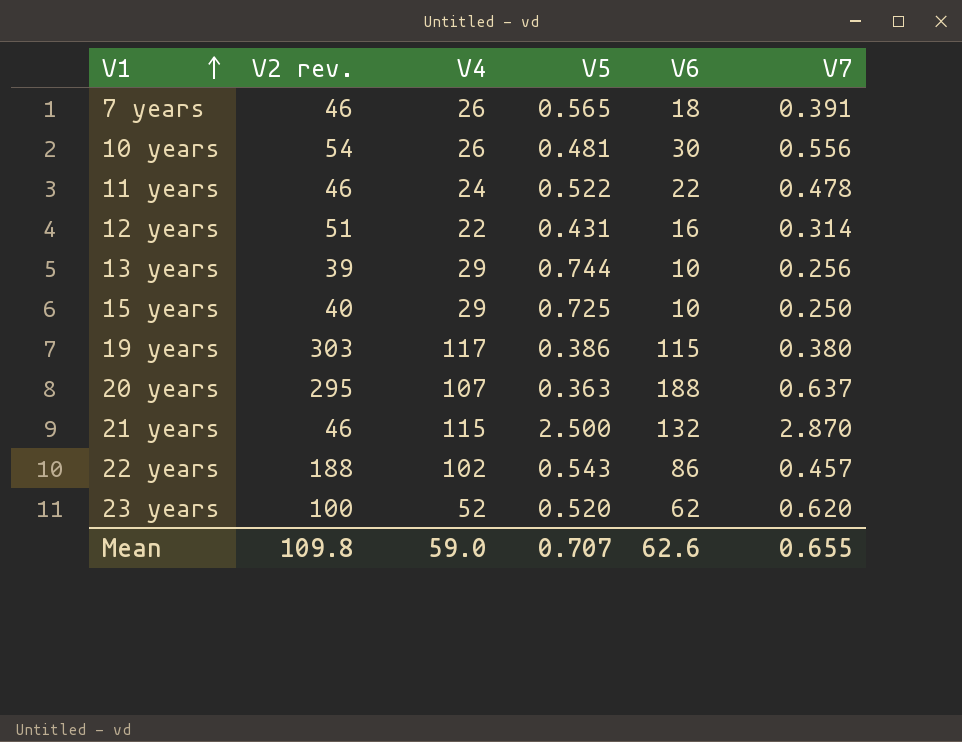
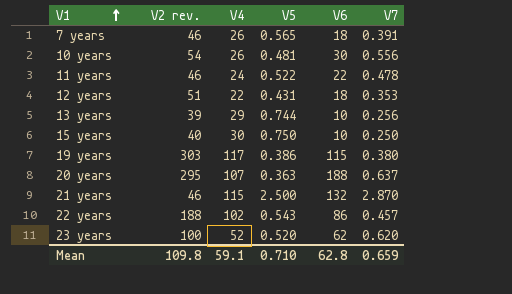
12 years | V6: 16 -> 18
12 years | V7: 0.314 -> 0.353
15 years | V4: 29 -> 30
15 years | V5: 0.725 -> 0.750
Mean | V4: 59.0 -> 59.1
Mean | V5: 0.707 -> 0.710
Mean | V6: 62.6 -> 62.8
Mean | V7: 0.655 -> 0.659

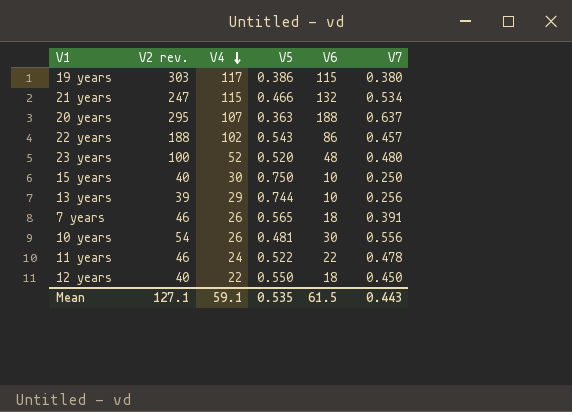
row order: V1 ascending -> V4 descending
21 years | V2 rev.: 46 -> 247
21 years | V5: 2.500 -> 0.466
21 years | V7: 2.870 -> 0.534
23 years | V6: 62 -> 48
23 years | V7: 0.620 -> 0.480
12 years | V2 rev.: 51 -> 40
12 years | V5: 0.431 -> 0.550
12 years | V7: 0.353 -> 0.450
Mean | V2 rev.: 109.8 -> 127.1
Mean | V5: 0.710 -> 0.535
Mean | V6: 62.8 -> 61.5
Mean | V7: 0.659 -> 0.443

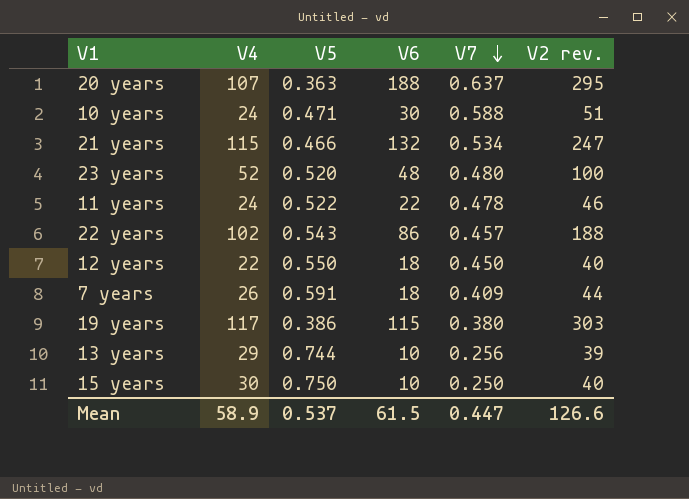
row order: V4 descending -> V7 descending
column V2 rev. | position: 2 -> 6
10 years | V4: 26 -> 24
10 years | V5: 0.481 -> 0.471
10 years | V7: 0.556 -> 0.588
10 years | V2 rev.: 54 -> 51
7 years | V5: 0.565 -> 0.591
7 years | V7: 0.391 -> 0.409
7 years | V2 rev.: 46 -> 44
Mean | V4: 59.1 -> 58.9
Mean | V5: 0.535 -> 0.537
Mean | V7: 0.443 -> 0.447
Mean | V2 rev.: 127.1 -> 126.6

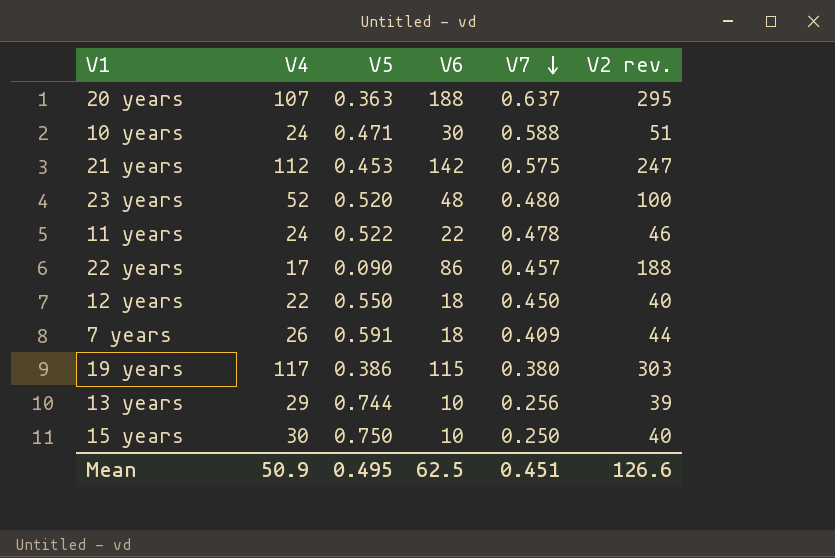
21 years | V4: 115 -> 112
21 years | V5: 0.466 -> 0.453
21 years | V6: 132 -> 142
21 years | V7: 0.534 -> 0.575
22 years | V4: 102 -> 17
22 years | V5: 0.543 -> 0.090
Mean | V4: 58.9 -> 50.9
Mean | V5: 0.537 -> 0.495
Mean | V6: 61.5 -> 62.5
Mean | V7: 0.447 -> 0.451

